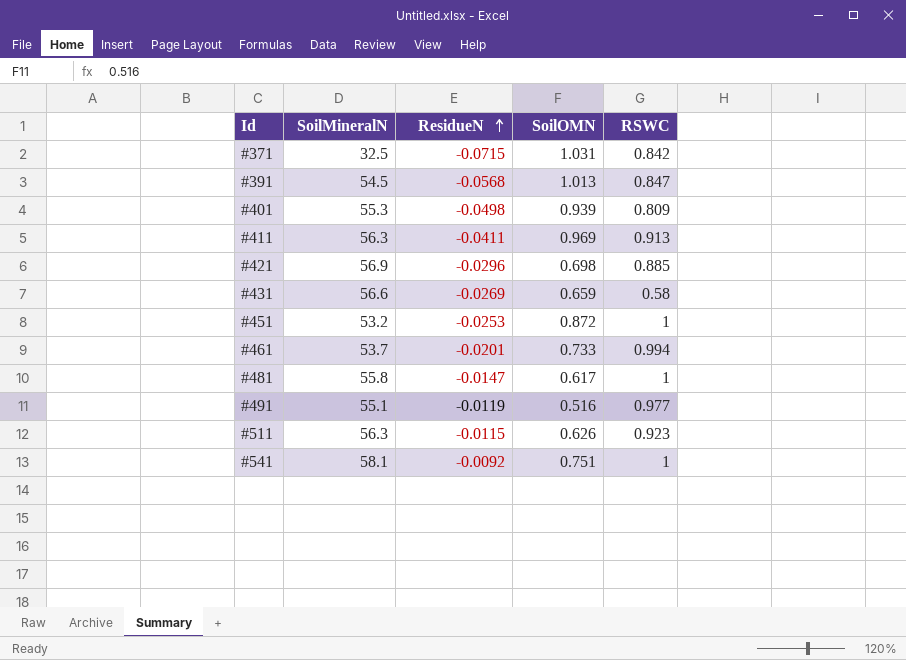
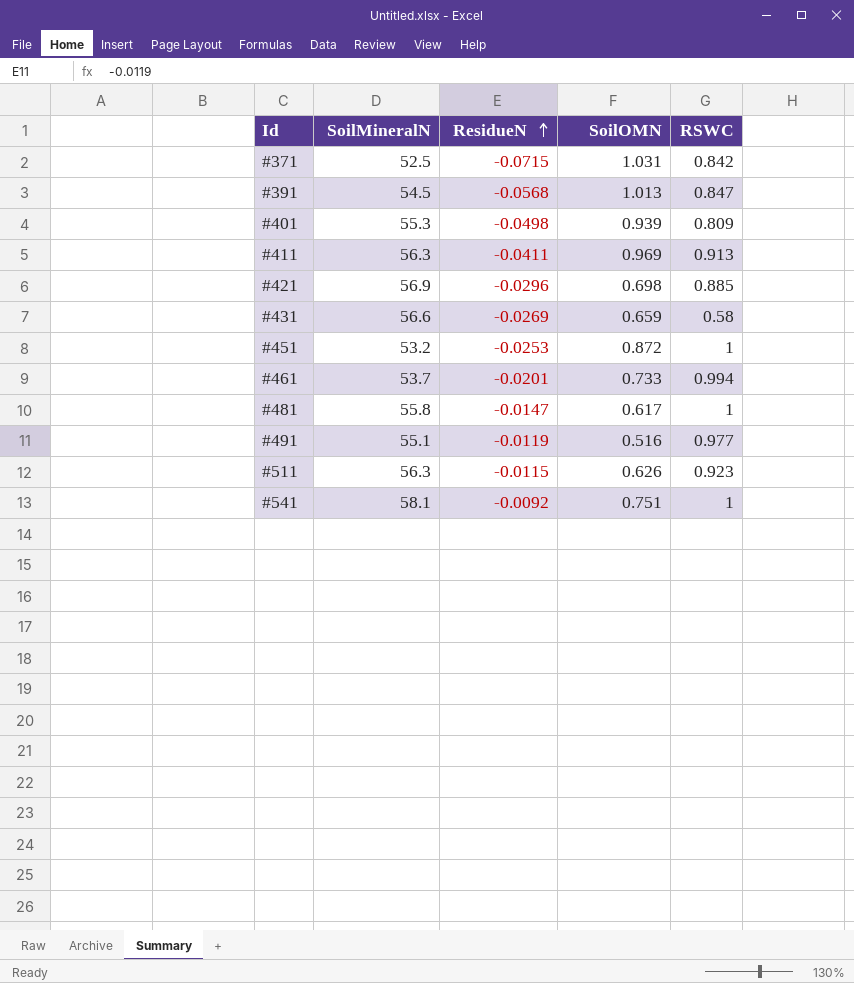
#371 | SoilMineralN: 32.5 -> 52.5

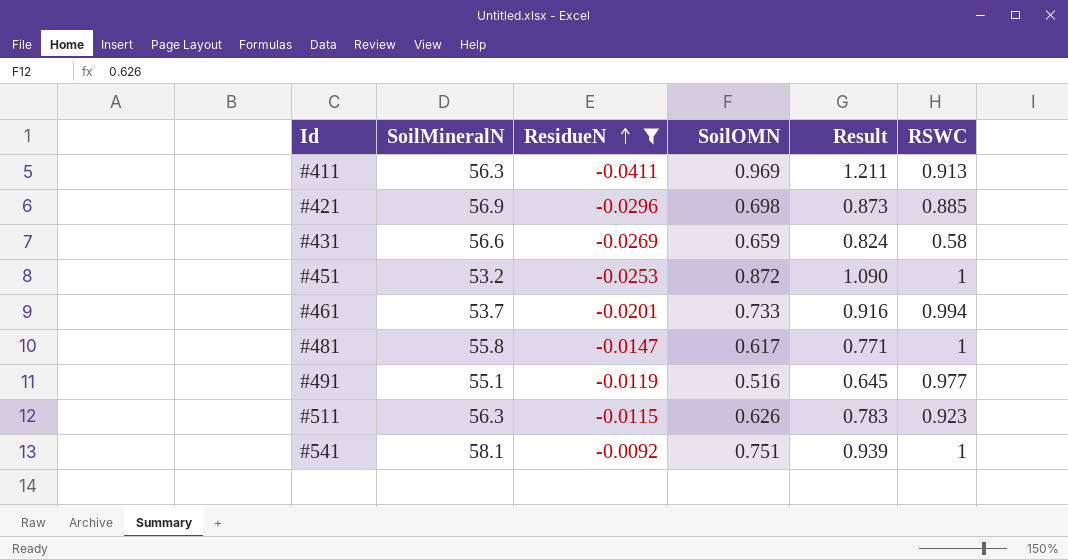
filter: none -> ResidueN >= -0.0411
column Result | formula: none -> [SoilOMN] * 1.25

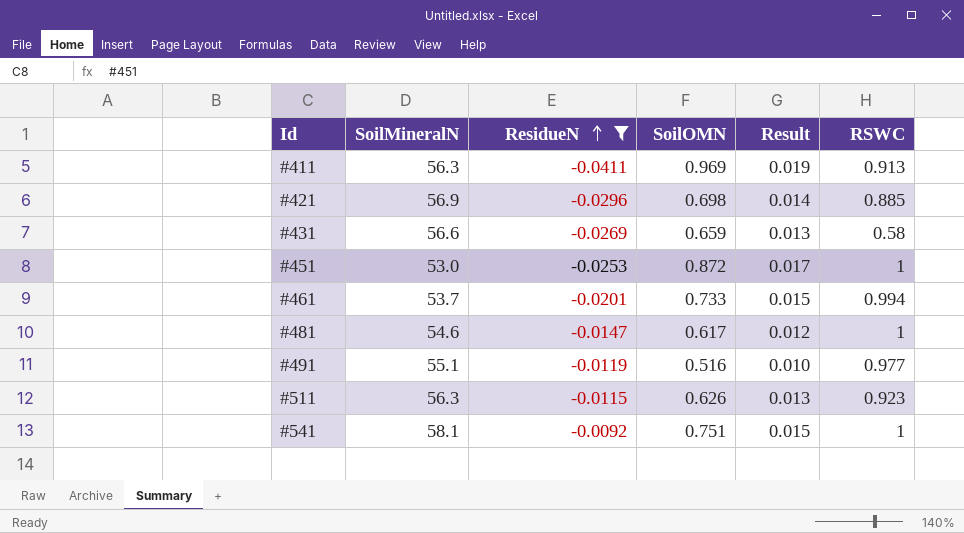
column Result | formula: [SoilOMN] * 1.25 -> [SoilOMN] * 0.02
#451 | SoilMineralN: 53.2 -> 53.0
#481 | SoilMineralN: 55.8 -> 54.6

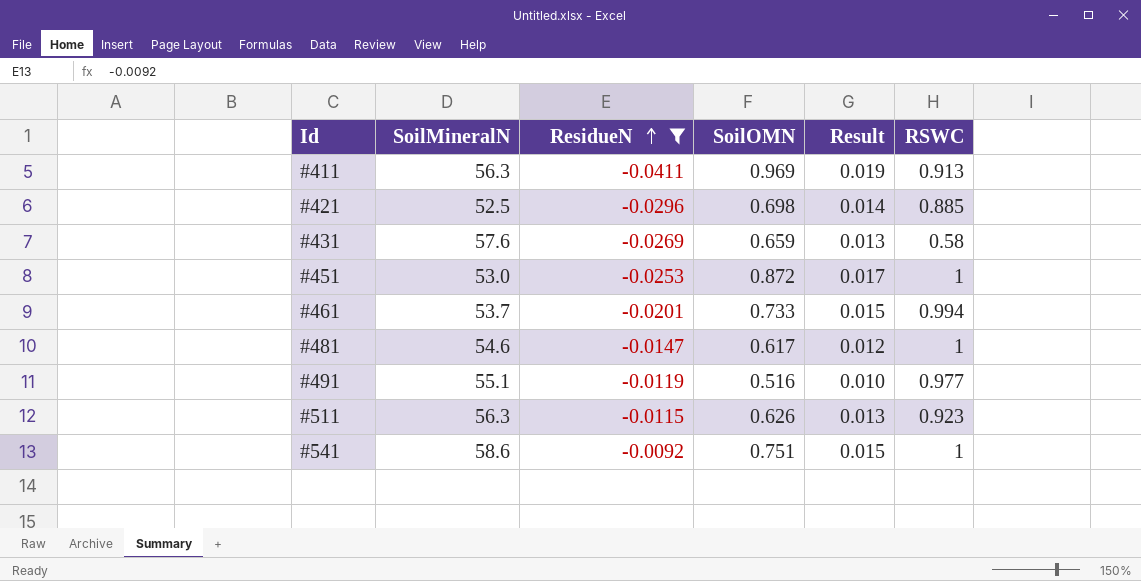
#421 | SoilMineralN: 56.9 -> 52.5
#431 | SoilMineralN: 56.6 -> 57.6
#541 | SoilMineralN: 58.1 -> 58.6

